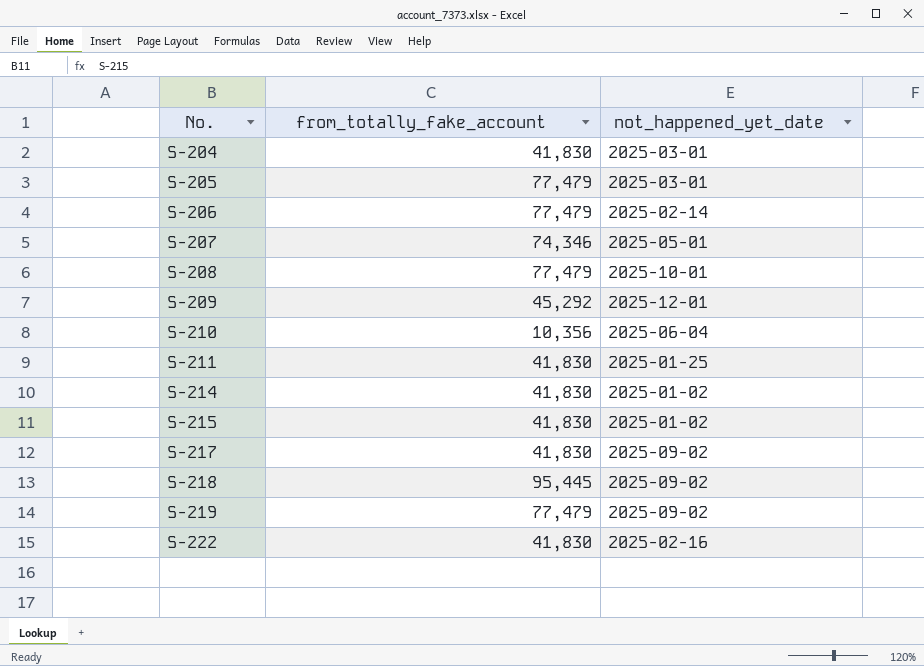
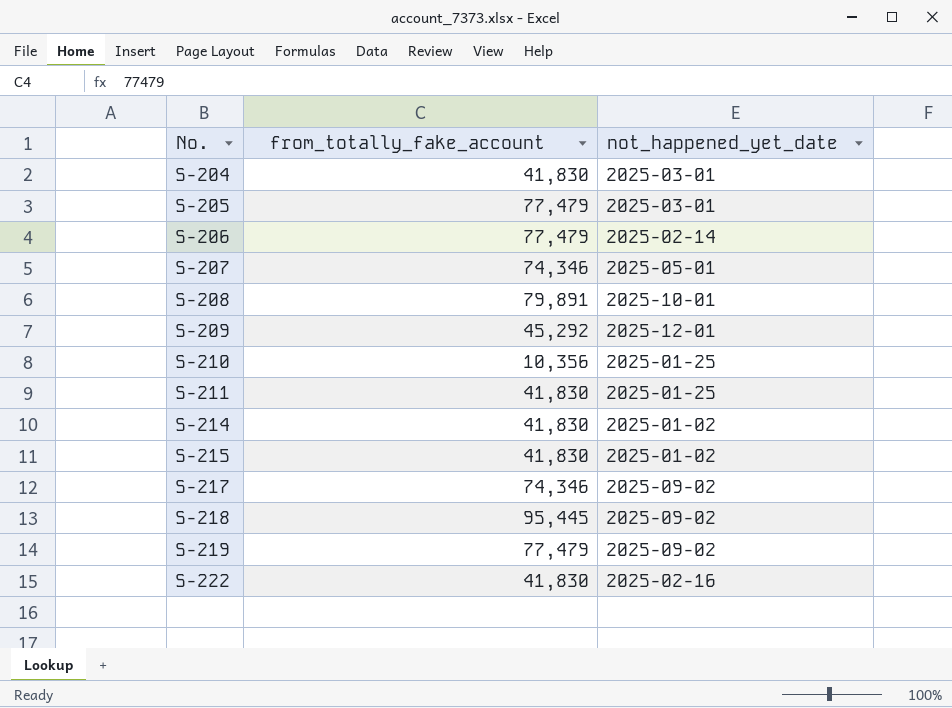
S-208 | from_totally_fake_account: 77,479 -> 79,891
S-210 | not_happened_yet_date: 2025-06-04 -> 2025-01-25
S-217 | from_totally_fake_account: 41,830 -> 74,346

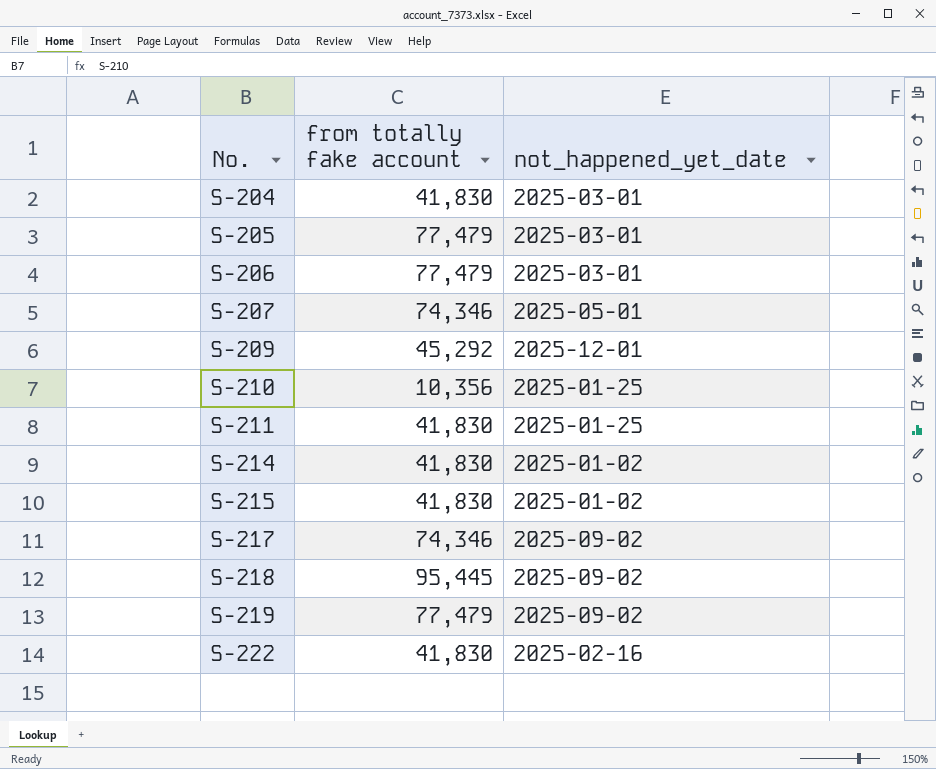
column name: from_totally_fake_account -> from totally fake account
row S-208: 79,891 | 2025-10-01 -> none
S-206 | not_happened_yet_date: 2025-02-14 -> 2025-03-01

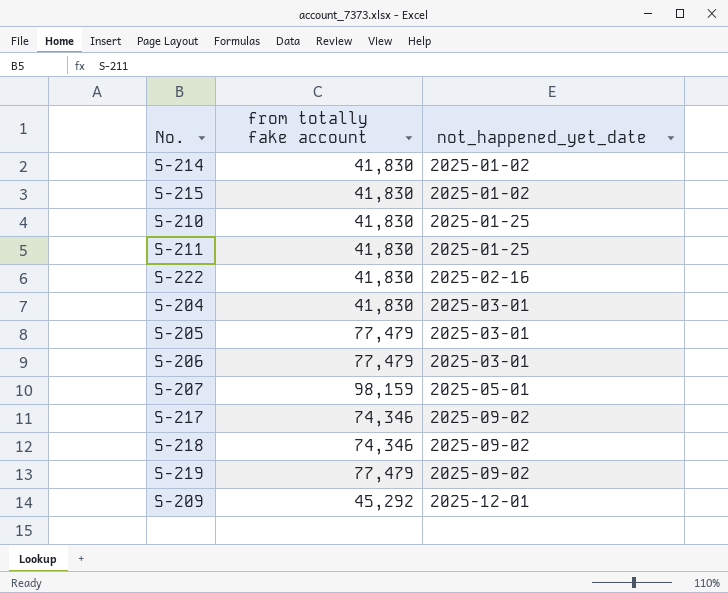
row order: No. ascending -> not_happened_yet_date ascending
S-210 | from totally fake account: 10,356 -> 41,830
S-207 | from totally fake account: 74,346 -> 98,159
S-218 | from totally fake account: 95,445 -> 74,346

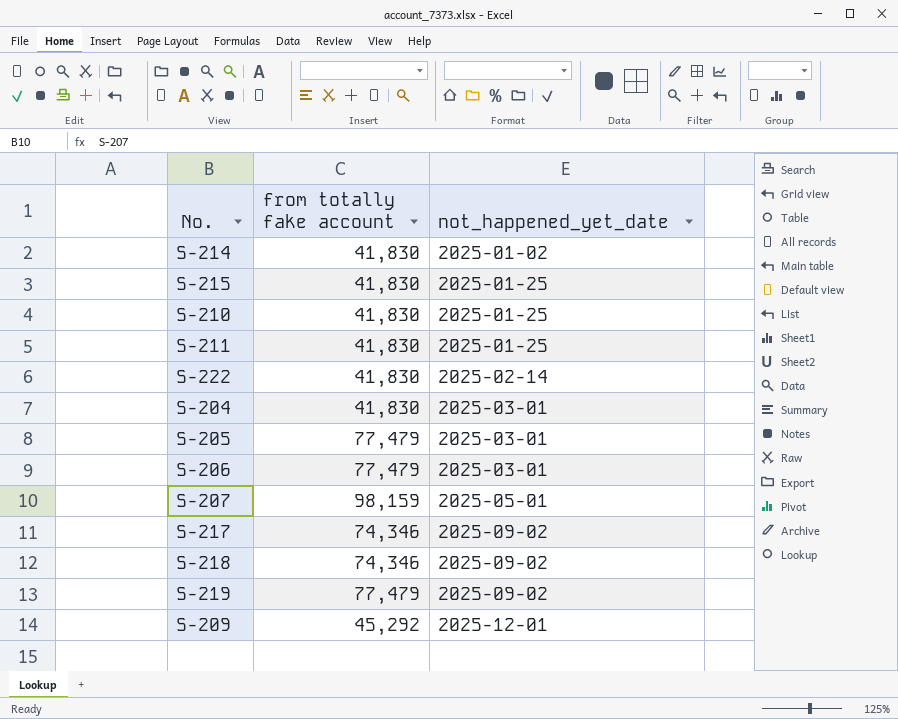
S-215 | not_happened_yet_date: 2025-01-02 -> 2025-01-25
S-222 | not_happened_yet_date: 2025-02-16 -> 2025-02-14

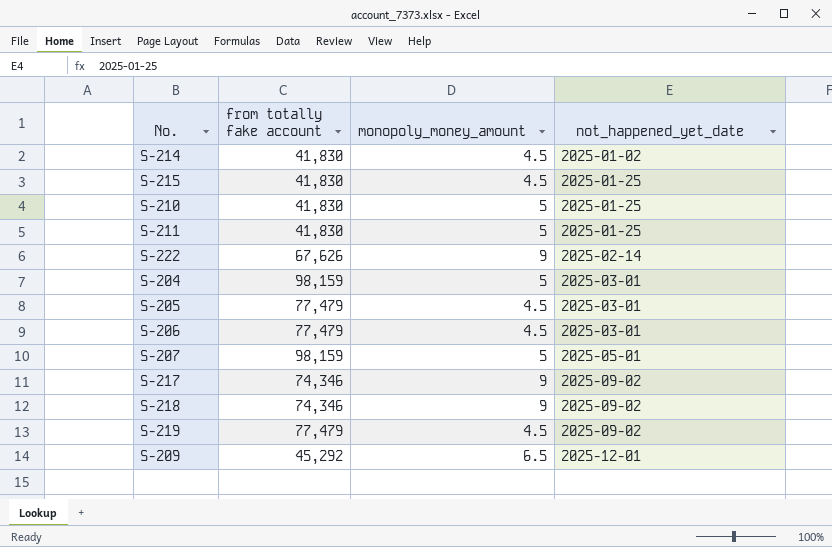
column monopoly_money_amount | position: none -> 3
S-222 | from totally fake account: 41,830 -> 67,626
S-204 | from totally fake account: 41,830 -> 98,159

